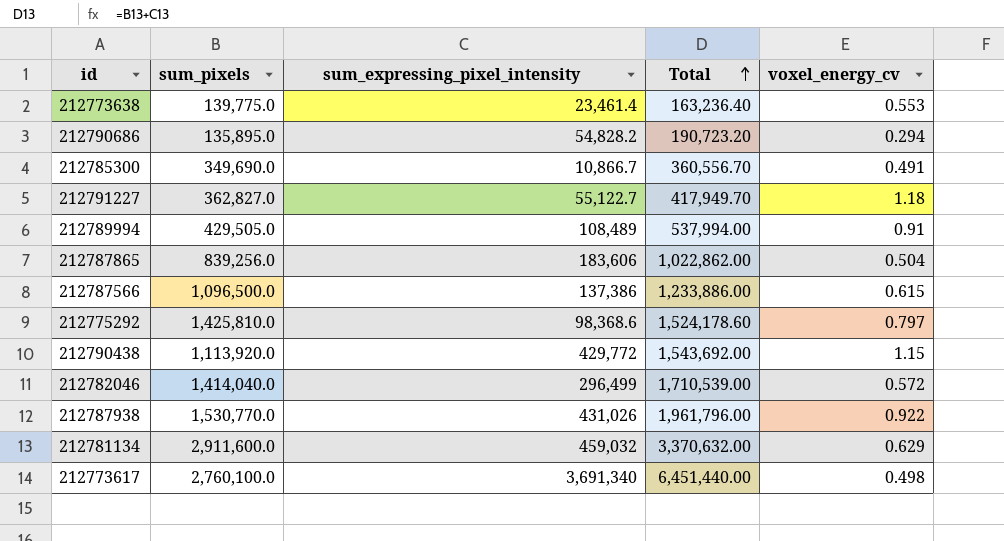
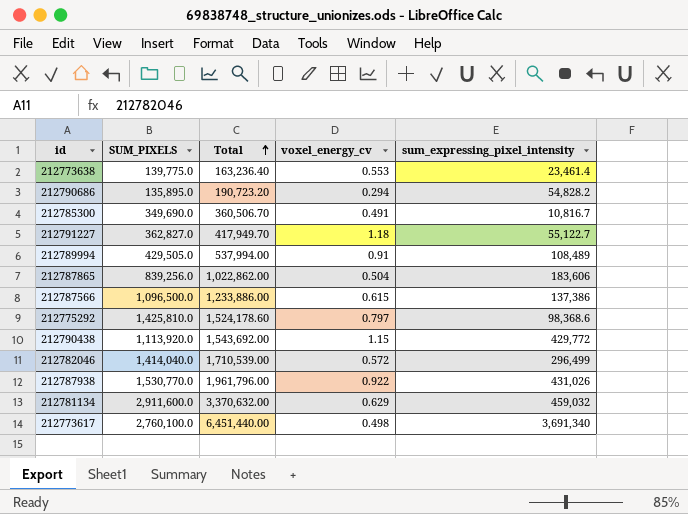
column name: sum_pixels -> SUM_PIXELS
column sum_expressing_pixel_intensity | position: 3 -> 5
212785300 | Total: 360,556.70 -> 360,506.70
212785300 | sum_expressing_pixel_intensity: 10,866.7 -> 10,816.7

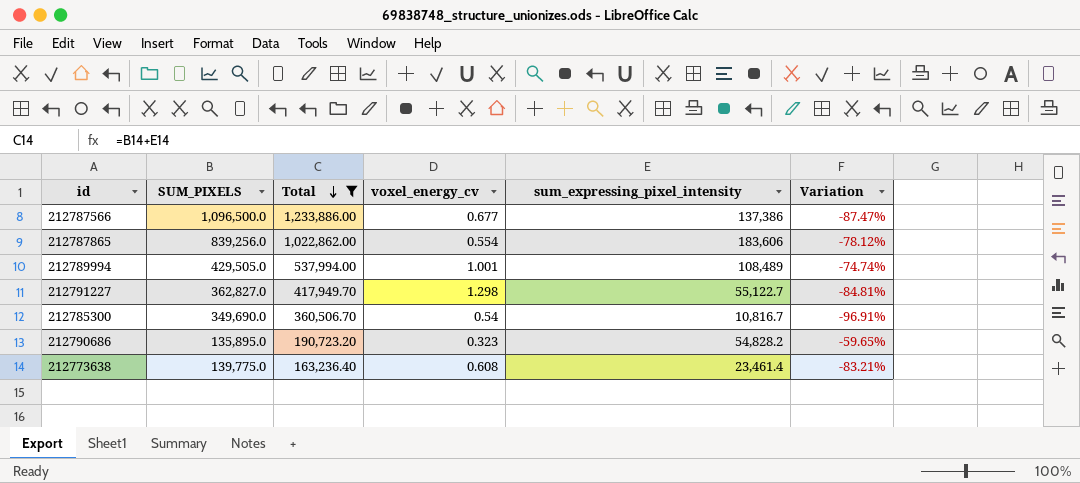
filter: none -> Total <= 1,233,886.00
row order: Total ascending -> Total descending
column Variation | formula: none -> ([sum_expressing_pixel_intensity] - [SUM_PIXELS]) / [SUM_PIXELS]
212787566 | voxel_energy_cv: 0.615 -> 0.677
212787865 | voxel_energy_cv: 0.504 -> 0.554
212789994 | voxel_energy_cv: 0.91 -> 1.001
212791227 | voxel_energy_cv: 1.18 -> 1.298
212785300 | voxel_energy_cv: 0.491 -> 0.54
212790686 | voxel_energy_cv: 0.294 -> 0.323
212773638 | voxel_energy_cv: 0.553 -> 0.608

